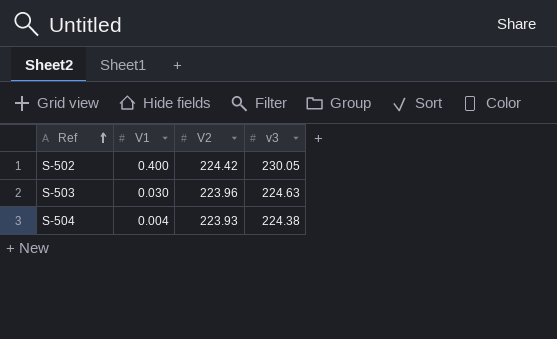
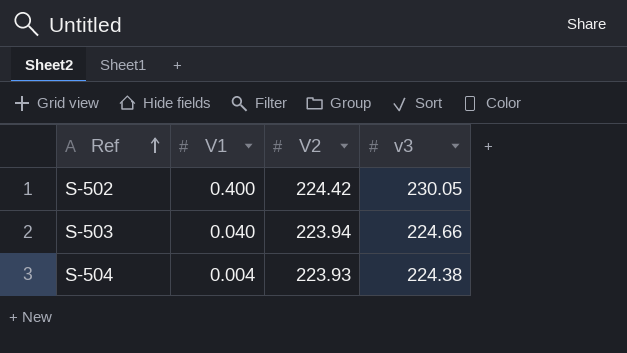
S-503 | V1: 0.030 -> 0.040
S-503 | V2: 223.96 -> 223.94
S-503 | v3: 224.63 -> 224.66

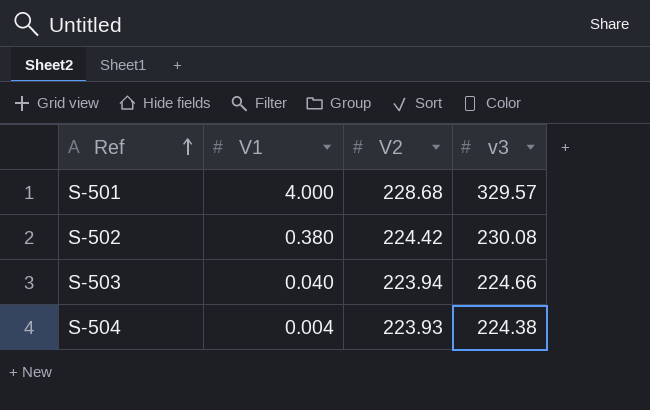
row S-501: none -> 4.000 | 228.68 | 329.57
S-502 | V1: 0.400 -> 0.380
S-502 | v3: 230.05 -> 230.08

